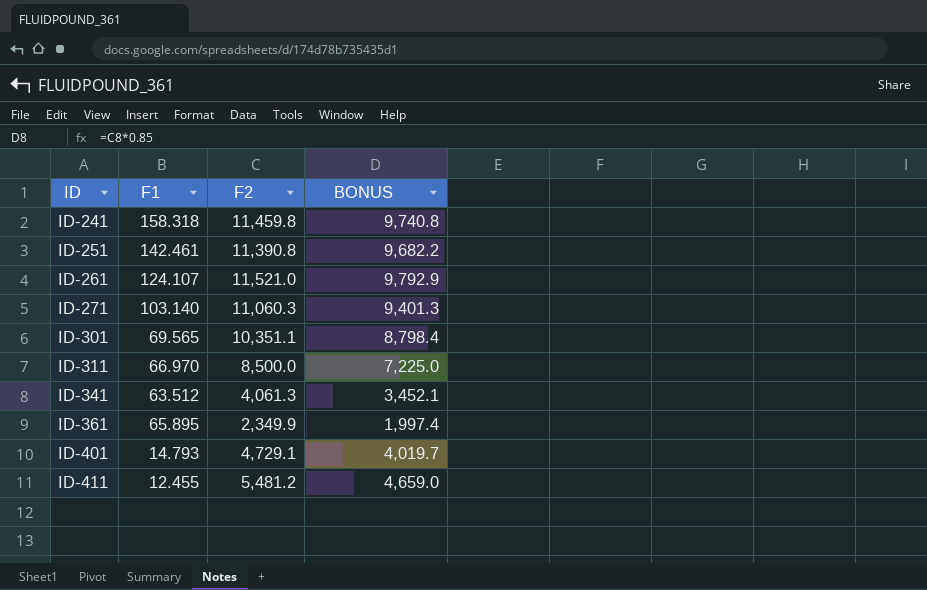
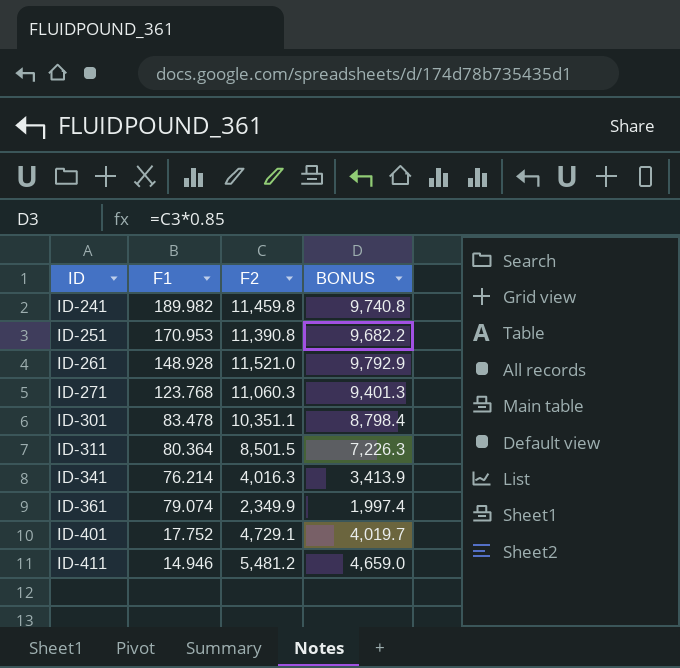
ID-241 | F1: 158.318 -> 189.982
ID-251 | F1: 142.461 -> 170.953
ID-261 | F1: 124.107 -> 148.928
ID-271 | F1: 103.140 -> 123.768
ID-301 | F1: 69.565 -> 83.478
ID-311 | F1: 66.970 -> 80.364
ID-311 | F2: 8,500.0 -> 8,501.5
ID-311 | BONUS: 7,225.0 -> 7,226.3
ID-341 | F1: 63.512 -> 76.214
ID-341 | F2: 4,061.3 -> 4,016.3
ID-341 | BONUS: 3,452.1 -> 3,413.9
ID-361 | F1: 65.895 -> 79.074
ID-401 | F1: 14.793 -> 17.752
ID-411 | F1: 12.455 -> 14.946

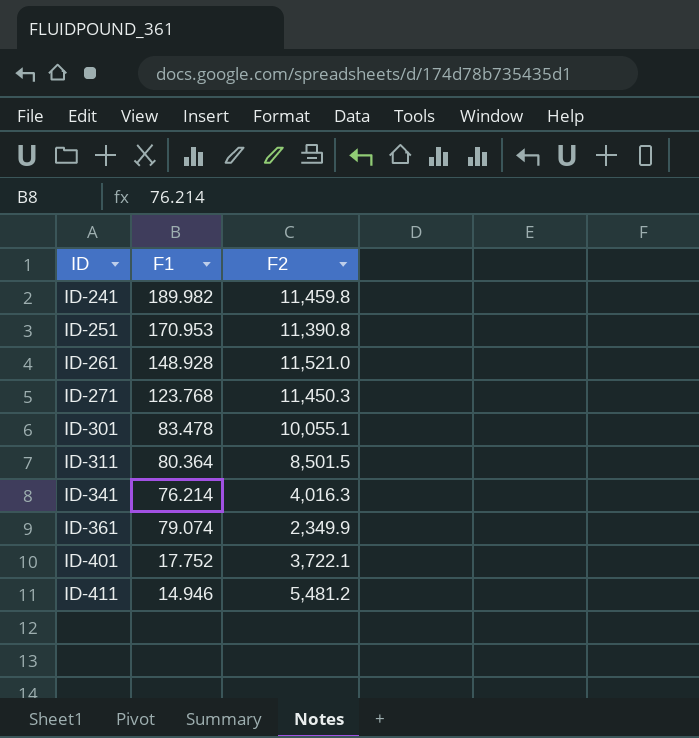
column BONUS | formula: [F2] * 0.85 -> none
ID-271 | F2: 11,060.3 -> 11,450.3
ID-301 | F2: 10,351.1 -> 10,055.1
ID-401 | F2: 4,729.1 -> 3,722.1

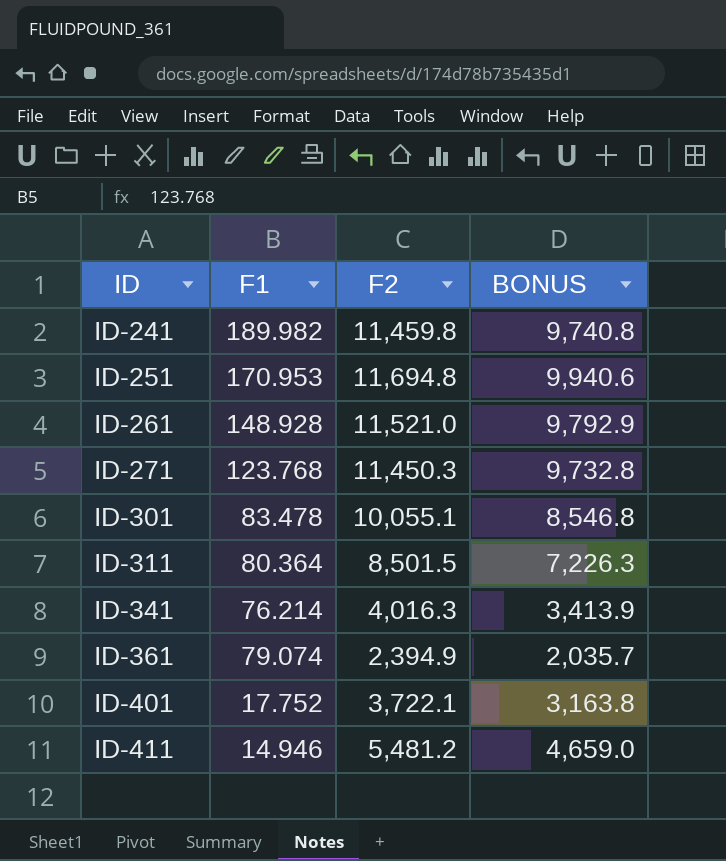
column BONUS | formula: none -> [F2] * 0.85
ID-251 | F2: 11,390.8 -> 11,694.8
ID-361 | F2: 2,349.9 -> 2,394.9

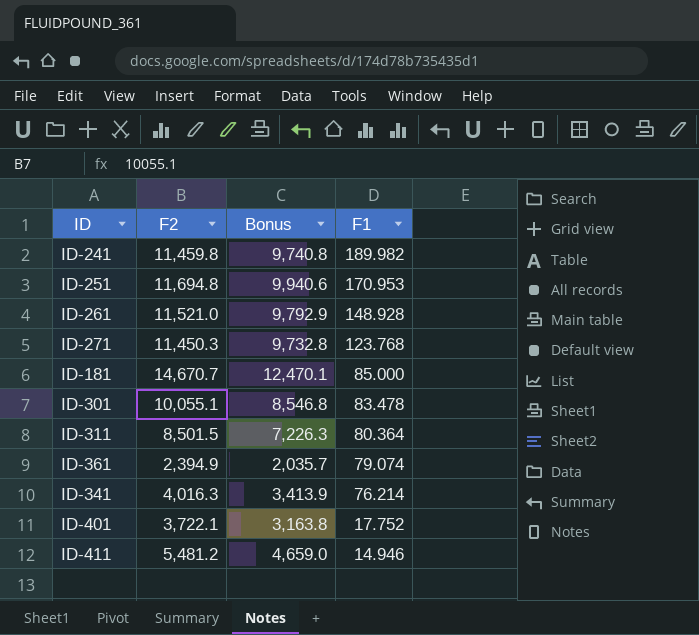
row order: ID ascending -> F1 descending
column name: BONUS -> Bonus
column F1 | position: 2 -> 4
row ID-181: none -> 14,670.7 | 12,470.1 | 85.000

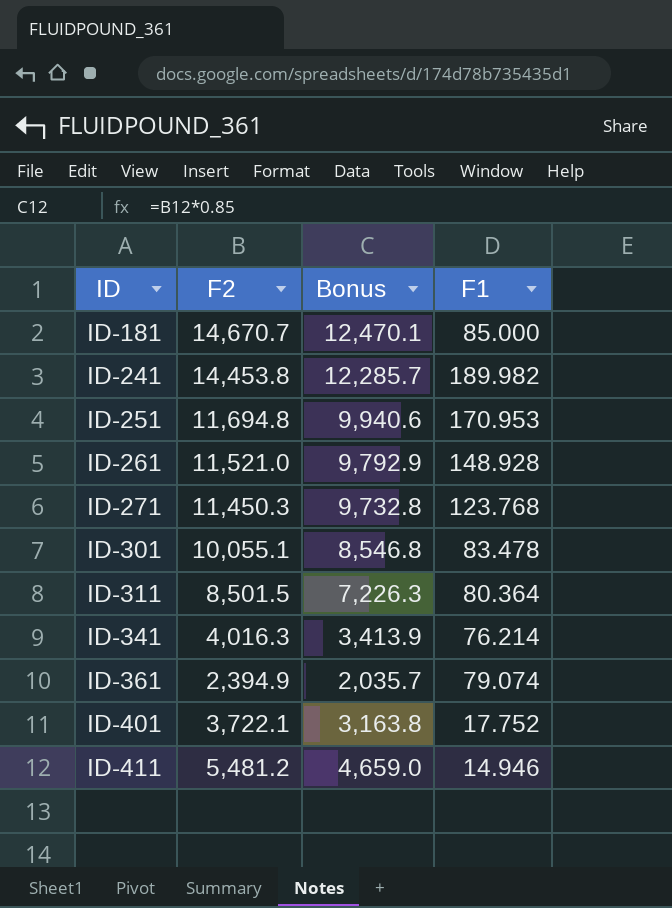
row order: F1 descending -> ID ascending
ID-241 | F2: 11,459.8 -> 14,453.8
ID-241 | Bonus: 9,740.8 -> 12,285.7

